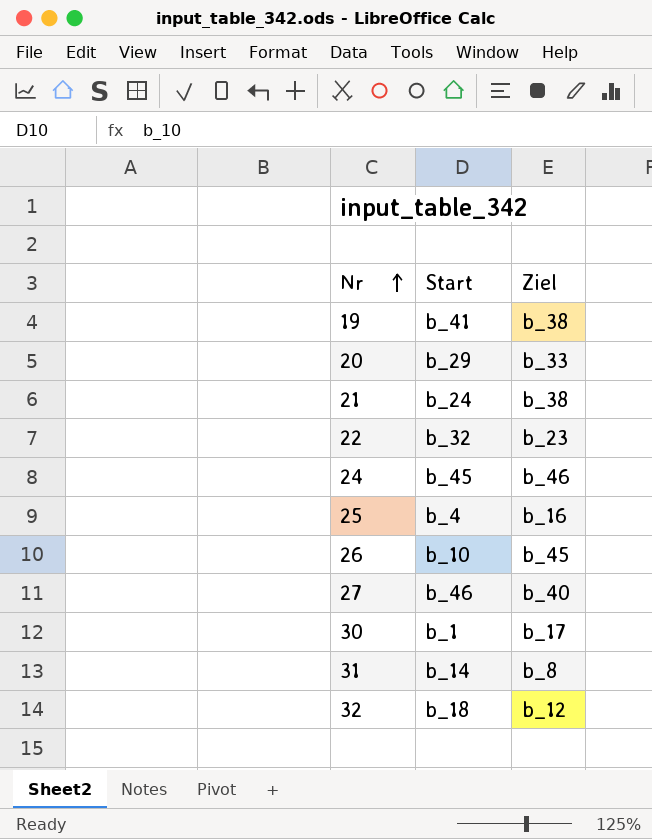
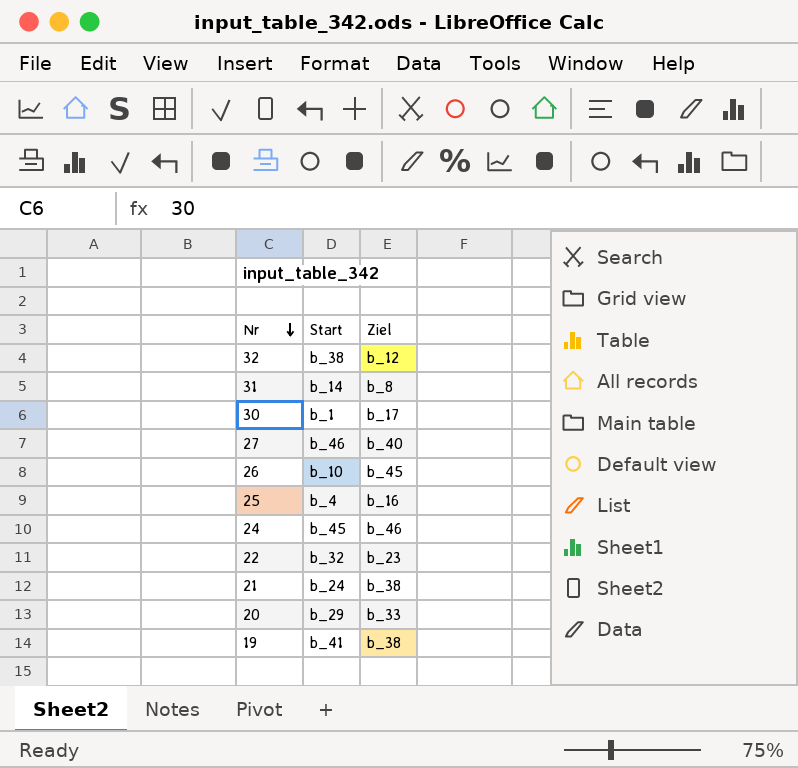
row order: Nr ascending -> Nr descending
32 | Start: b_18 -> b_38

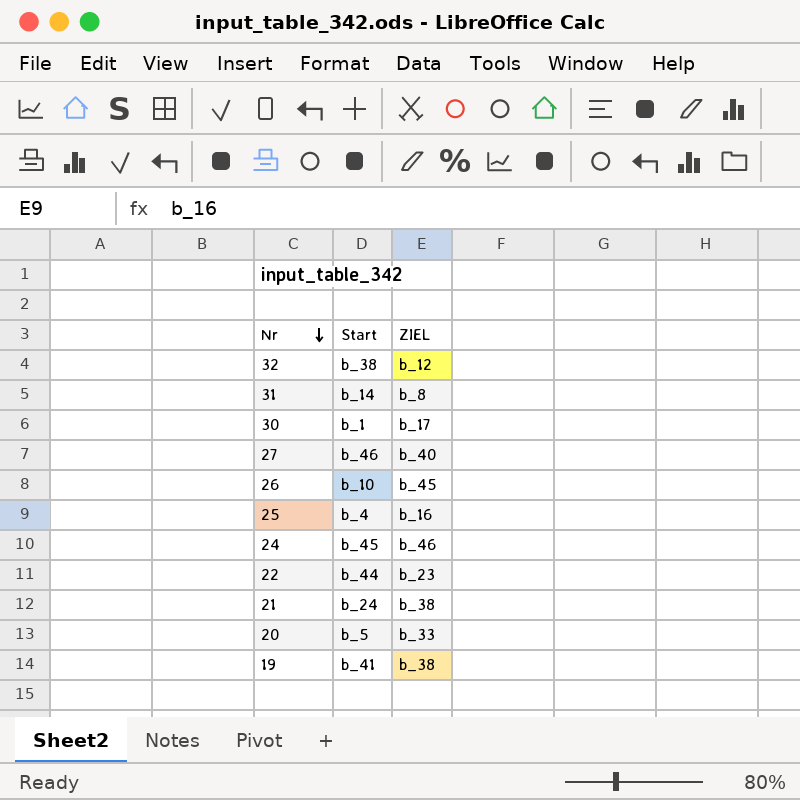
column name: Ziel -> ZIEL
22 | Start: b_32 -> b_44
20 | Start: b_29 -> b_5

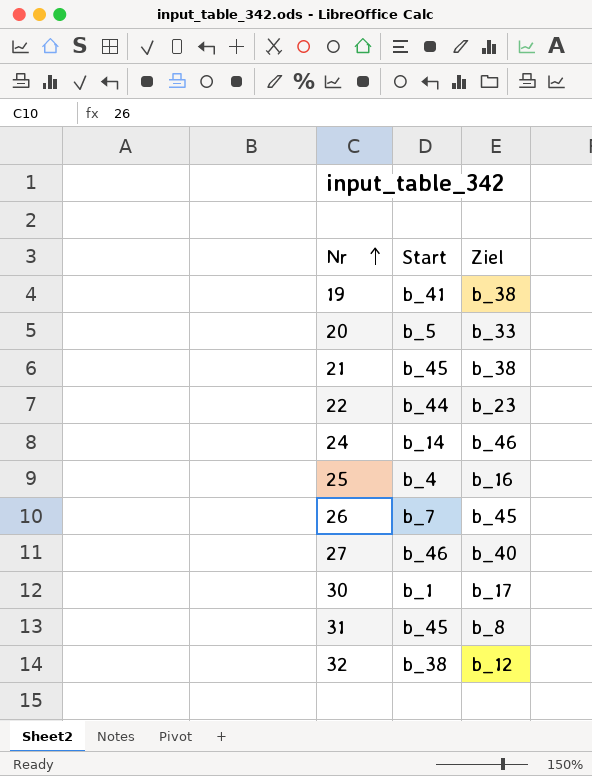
row order: Nr descending -> Nr ascending
column name: ZIEL -> Ziel
21 | Start: b_24 -> b_45
24 | Start: b_45 -> b_14
26 | Start: b_10 -> b_7
31 | Start: b_14 -> b_45

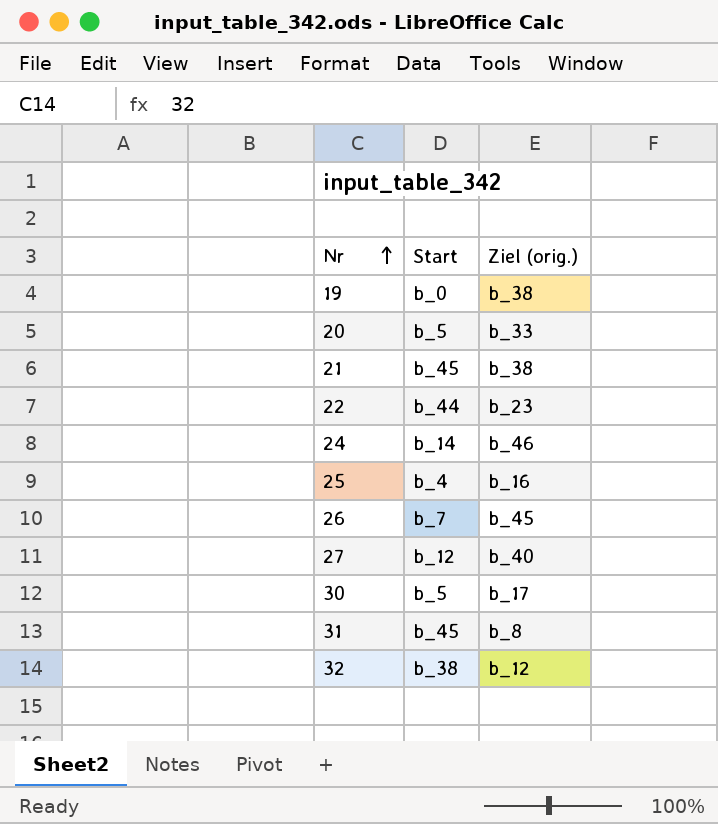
column name: Ziel -> Ziel (orig.)
19 | Start: b_41 -> b_0
27 | Start: b_46 -> b_12
30 | Start: b_1 -> b_5

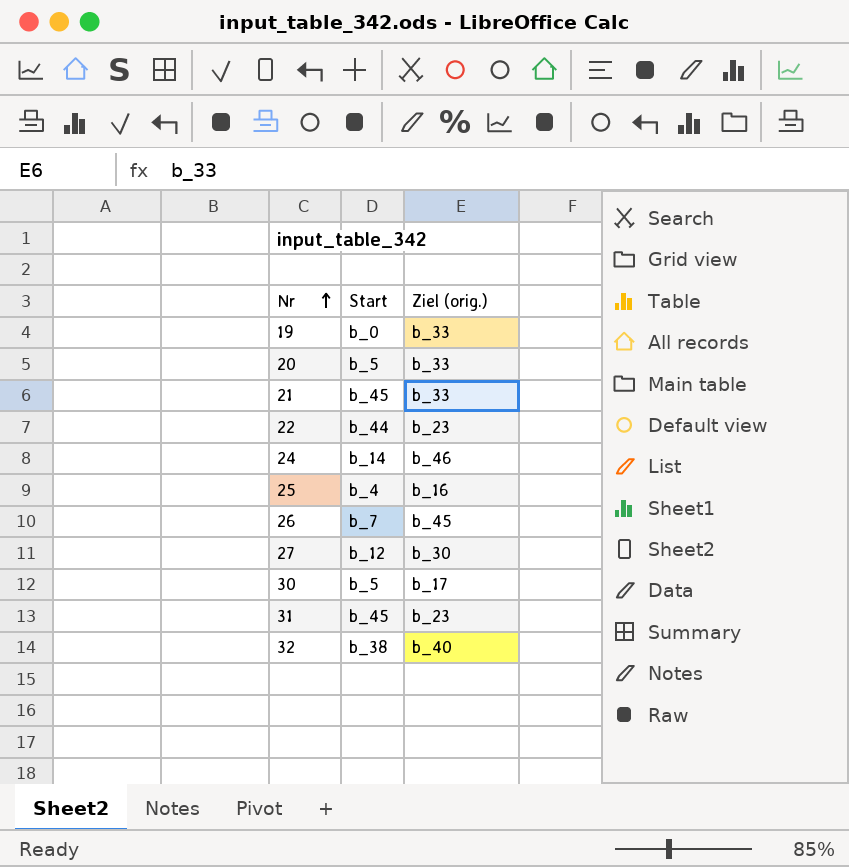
19 | Ziel (orig.): b_38 -> b_33
21 | Ziel (orig.): b_38 -> b_33
27 | Ziel (orig.): b_40 -> b_30
31 | Ziel (orig.): b_8 -> b_23
32 | Ziel (orig.): b_12 -> b_40

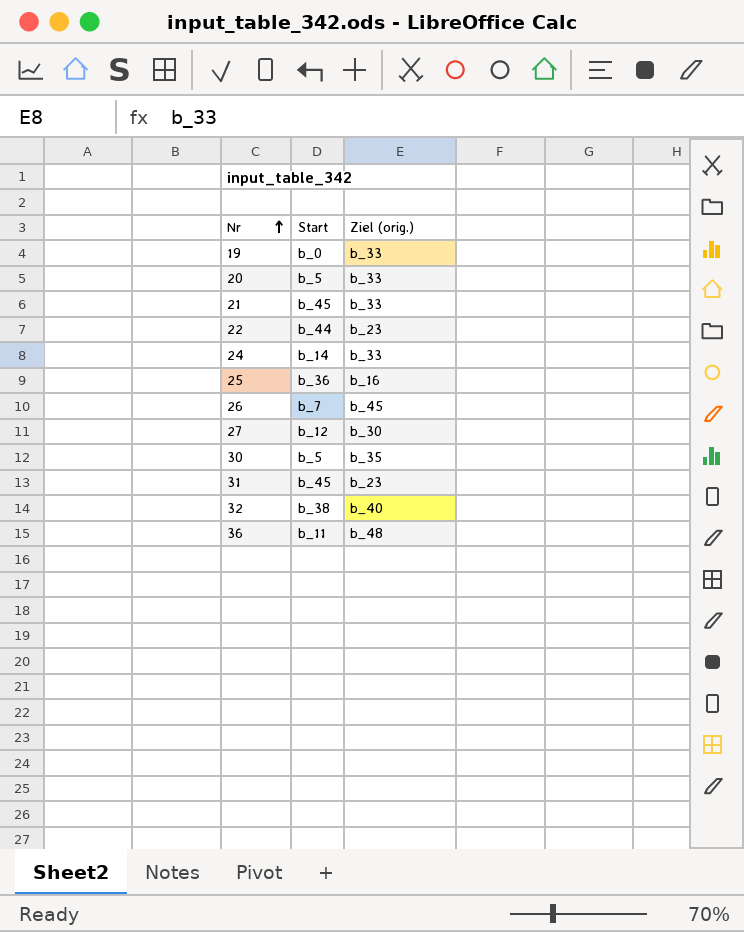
24 | Ziel (orig.): b_46 -> b_33
25 | Start: b_4 -> b_36
30 | Ziel (orig.): b_17 -> b_35
row 36: none -> b_11 | b_48

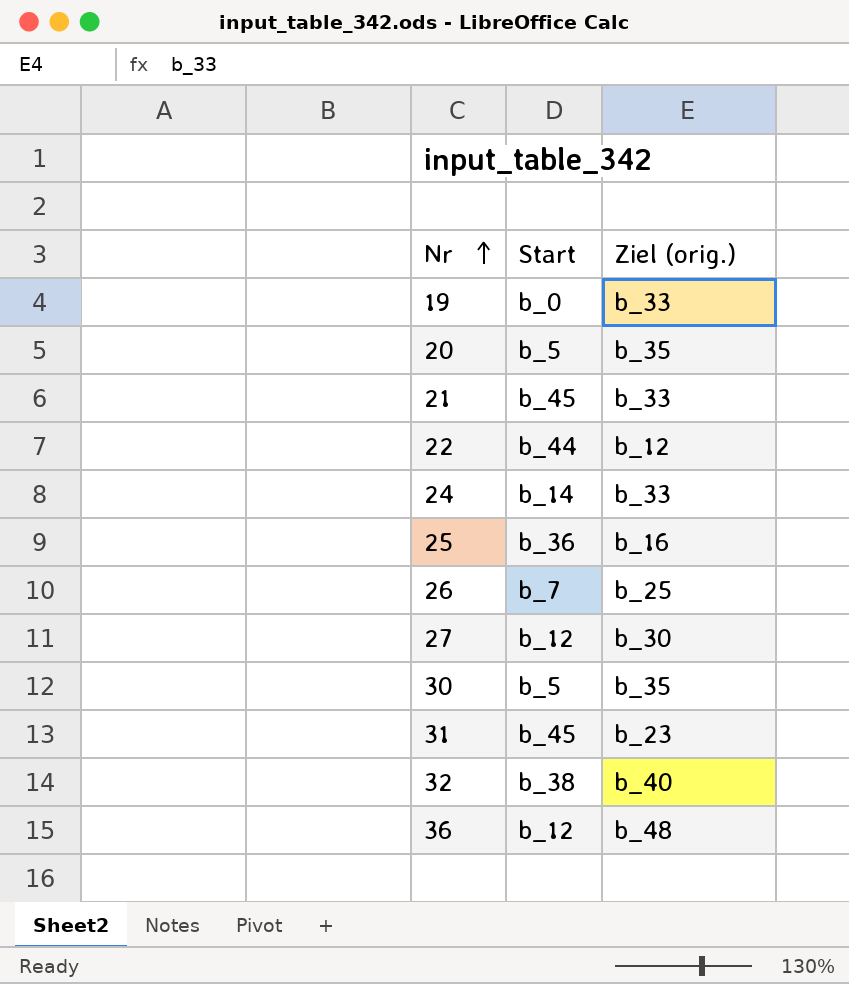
20 | Ziel (orig.): b_33 -> b_35
22 | Ziel (orig.): b_23 -> b_12
26 | Ziel (orig.): b_45 -> b_25
36 | Start: b_11 -> b_12

